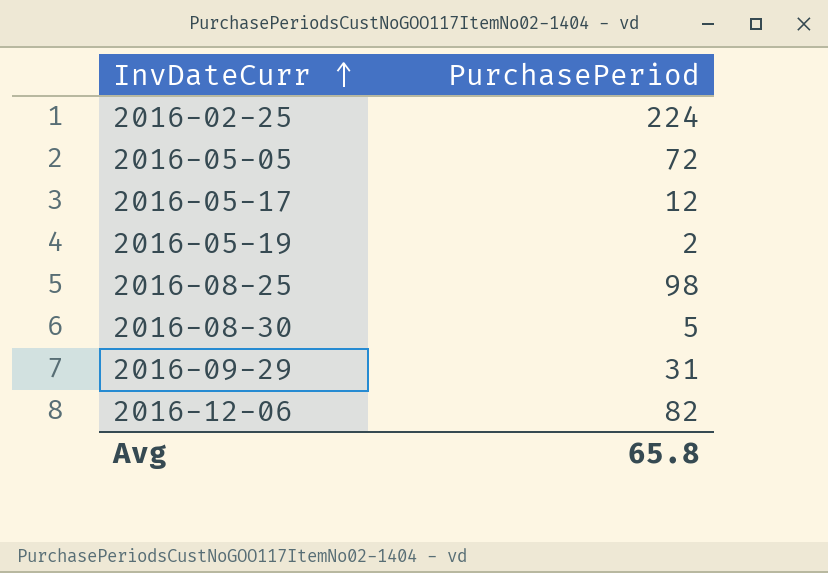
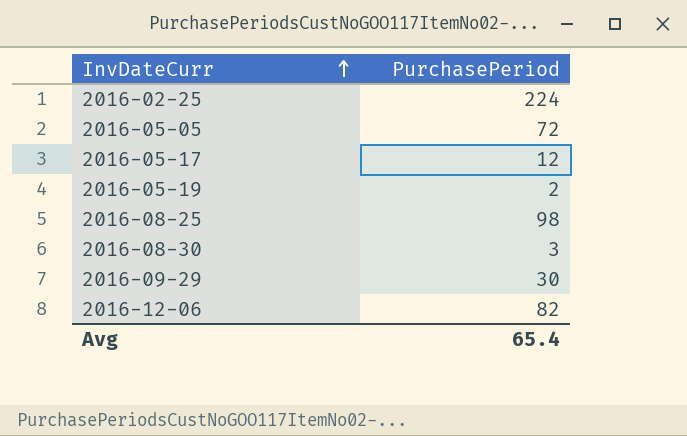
2016-08-30 | PurchasePeriod: 5 -> 3
2016-09-29 | PurchasePeriod: 31 -> 30
Avg | PurchasePeriod: 65.8 -> 65.4

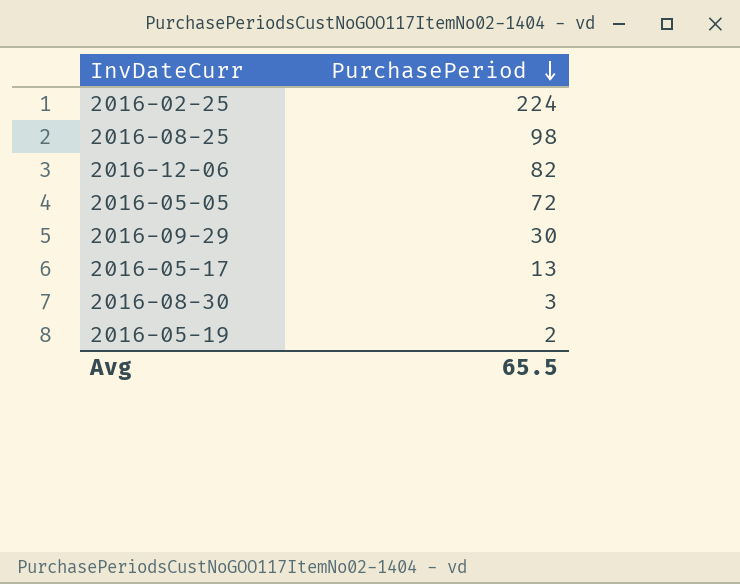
row order: InvDateCurr ascending -> PurchasePeriod descending
2016-05-17 | PurchasePeriod: 12 -> 13
Avg | PurchasePeriod: 65.4 -> 65.5

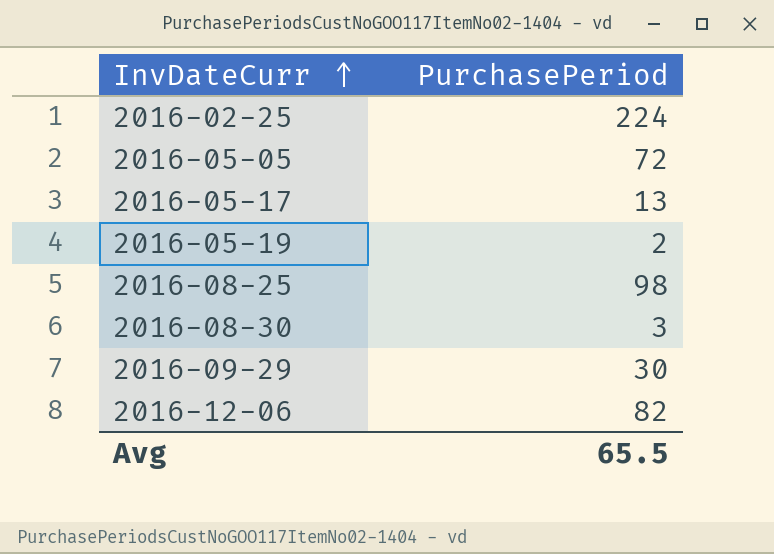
row order: PurchasePeriod descending -> InvDateCurr ascending

